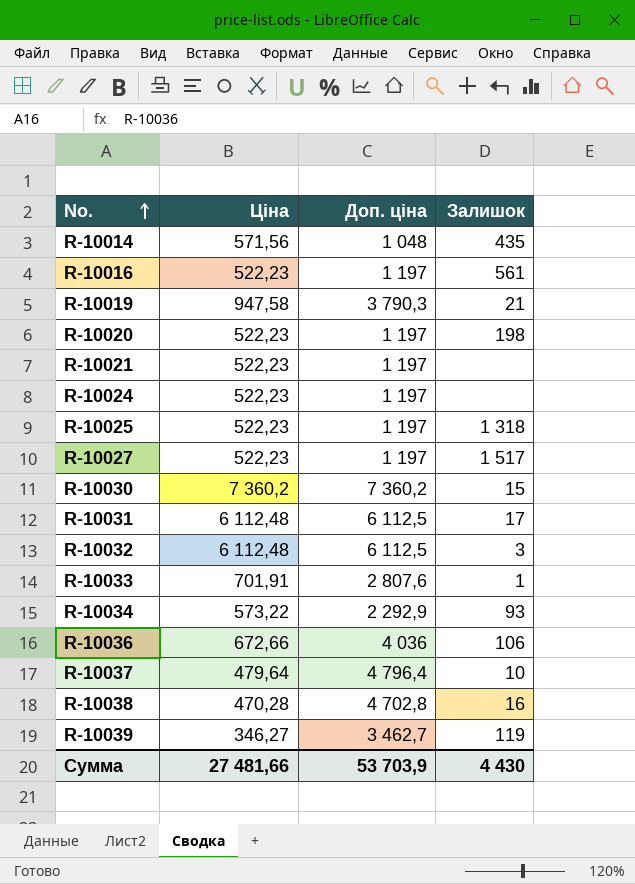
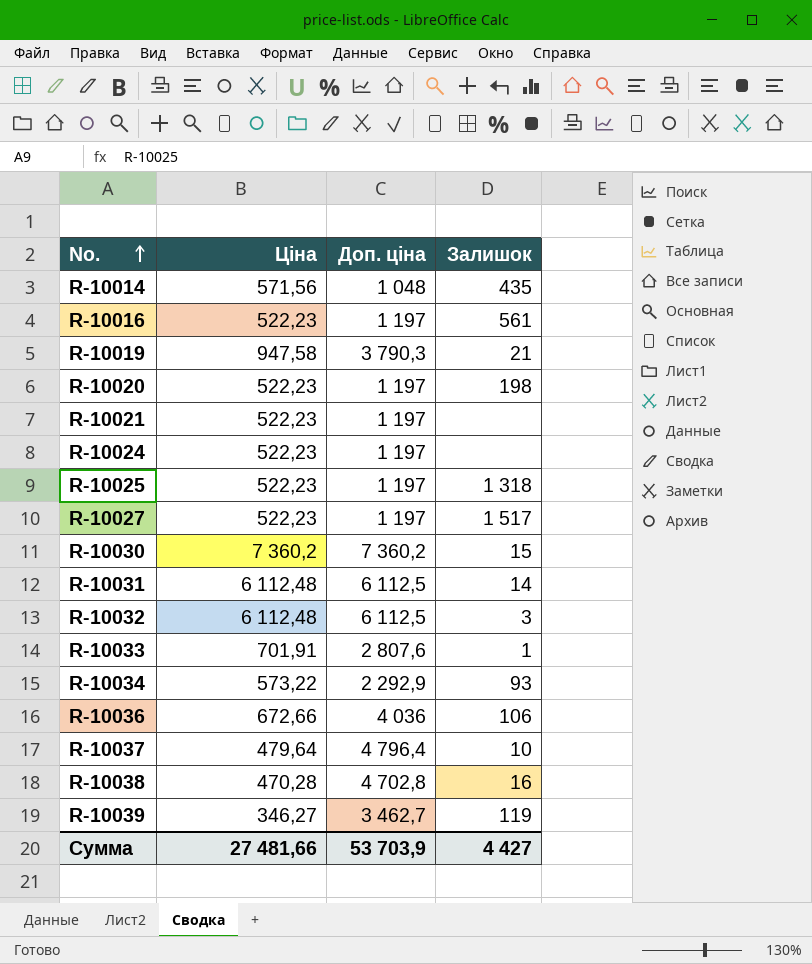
R-10031 | Залишок: 17 -> 14
Сумма | Залишок: 4 430 -> 4 427

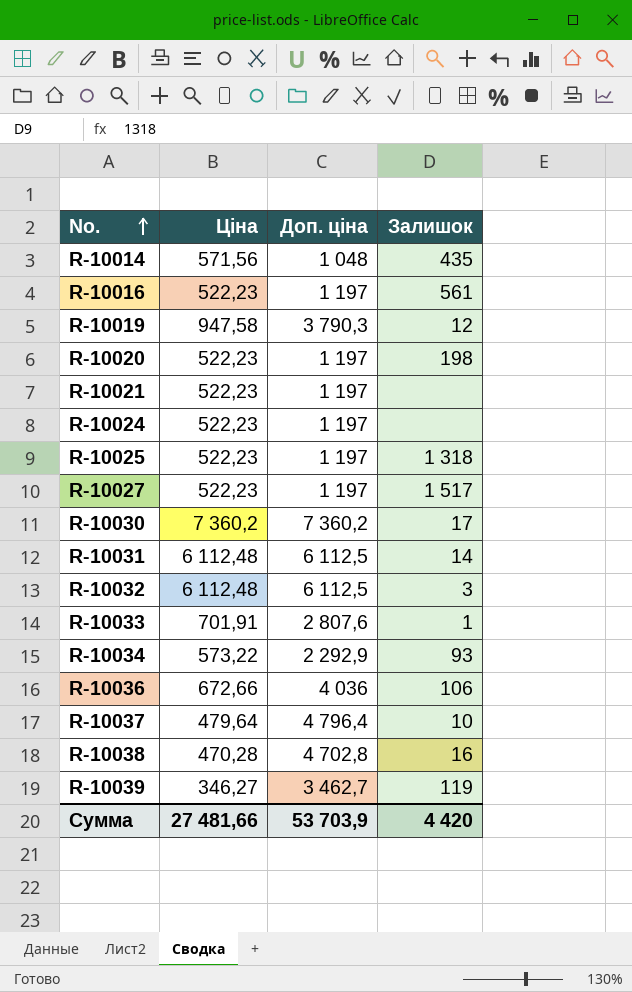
R-10019 | Залишок: 21 -> 12
R-10030 | Залишок: 15 -> 17
Сумма | Залишок: 4 427 -> 4 420

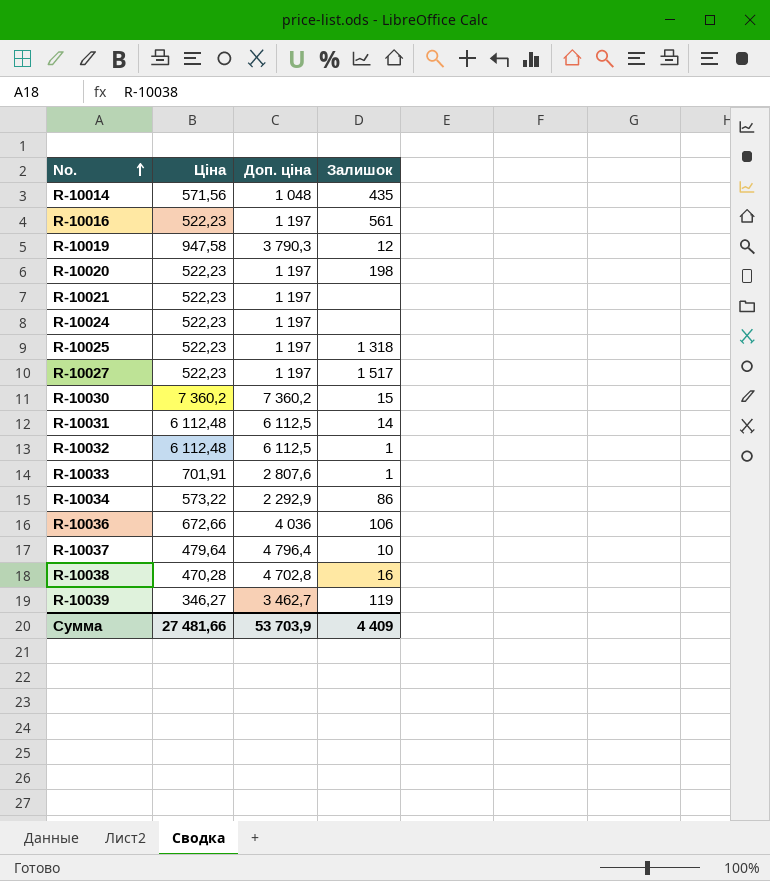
R-10030 | Залишок: 17 -> 15
R-10032 | Залишок: 3 -> 1
R-10034 | Залишок: 93 -> 86
Сумма | Залишок: 4 420 -> 4 409

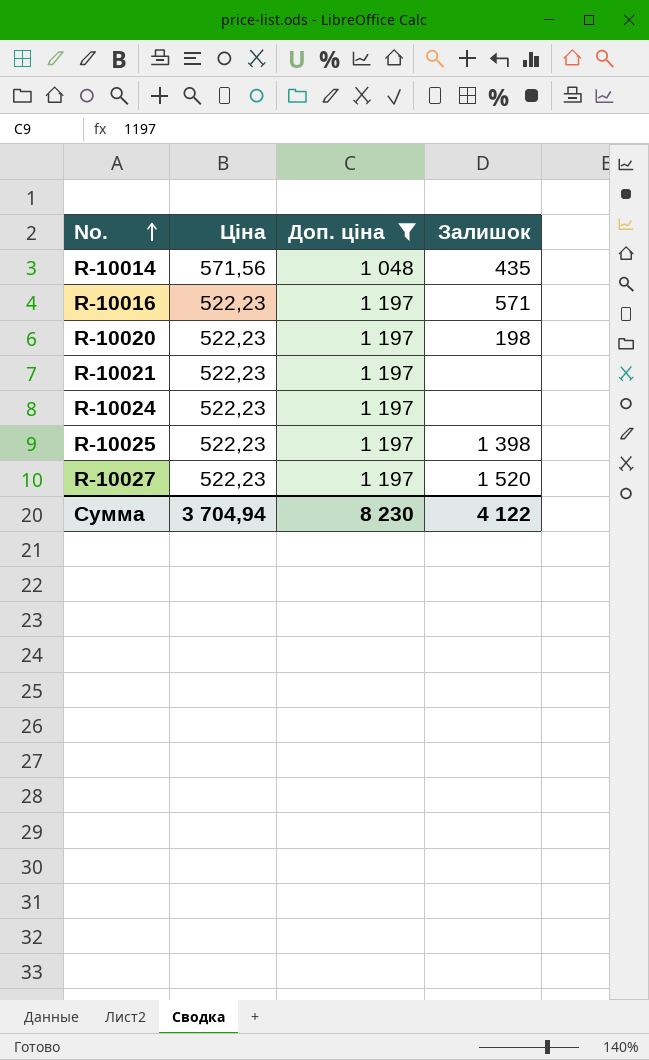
filter: none -> Доп. ціна <= 1 197
R-10016 | Залишок: 561 -> 571
R-10025 | Залишок: 1 318 -> 1 398
R-10027 | Залишок: 1 517 -> 1 520
Сумма | Ціна: 27 481,66 -> 3 704,94
Сумма | Доп. ціна: 53 703,9 -> 8 230
Сумма | Залишок: 4 409 -> 4 122

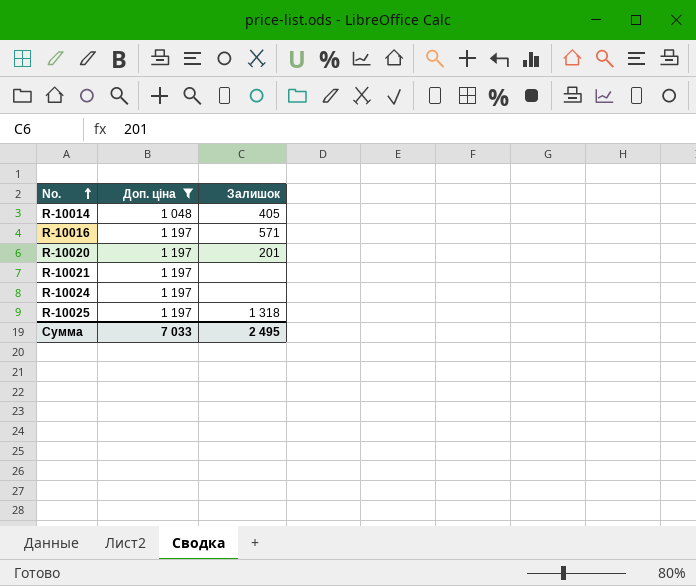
column Ціна | position: 2 -> none
row R-10027: 522,23 | 1 197 | 1 520 -> none
R-10014 | Залишок: 435 -> 405
R-10020 | Залишок: 198 -> 201
R-10025 | Залишок: 1 398 -> 1 318
Сумма | Доп. ціна: 8 230 -> 7 033
Сумма | Залишок: 4 122 -> 2 495

